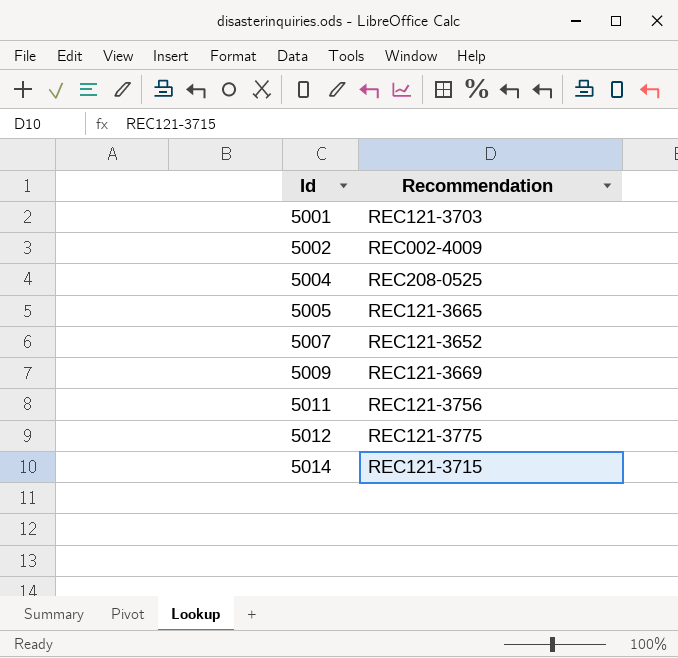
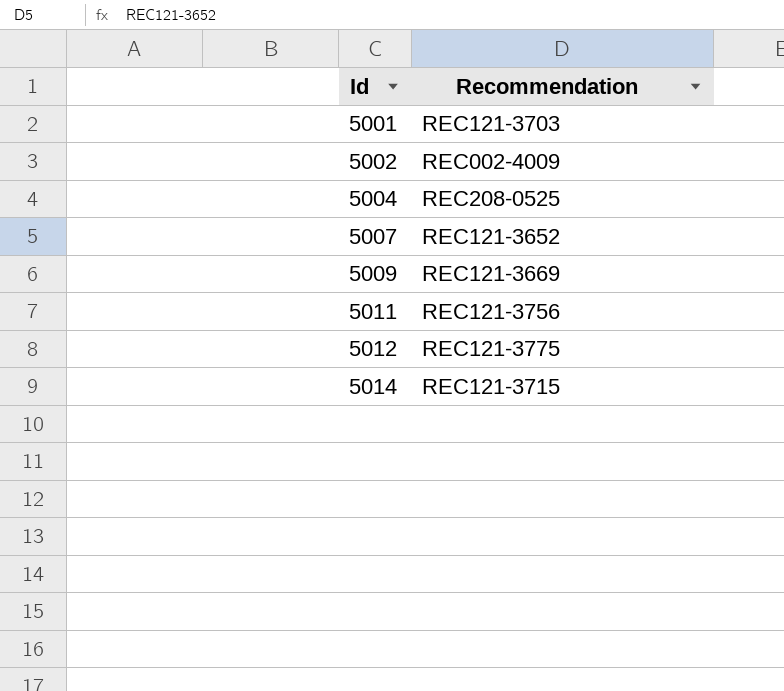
row 5005: REC121-3665 -> none

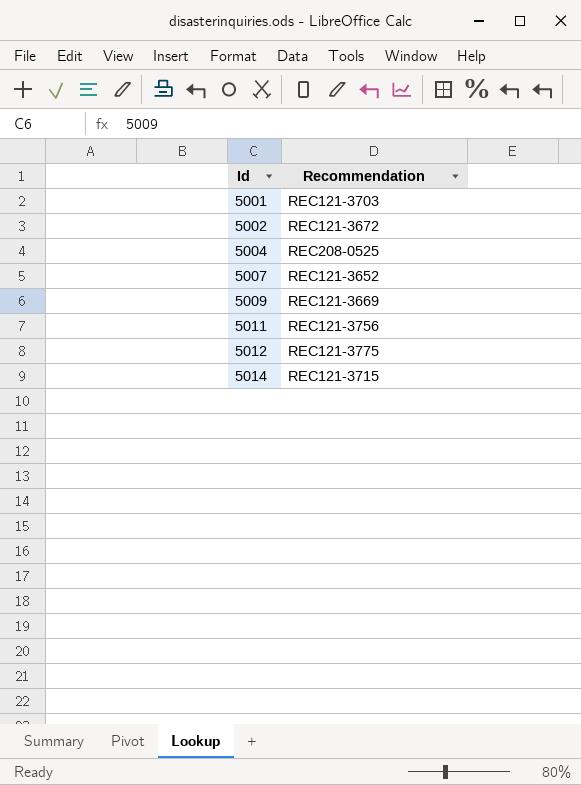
5002 | Recommendation: REC002-4009 -> REC121-3672

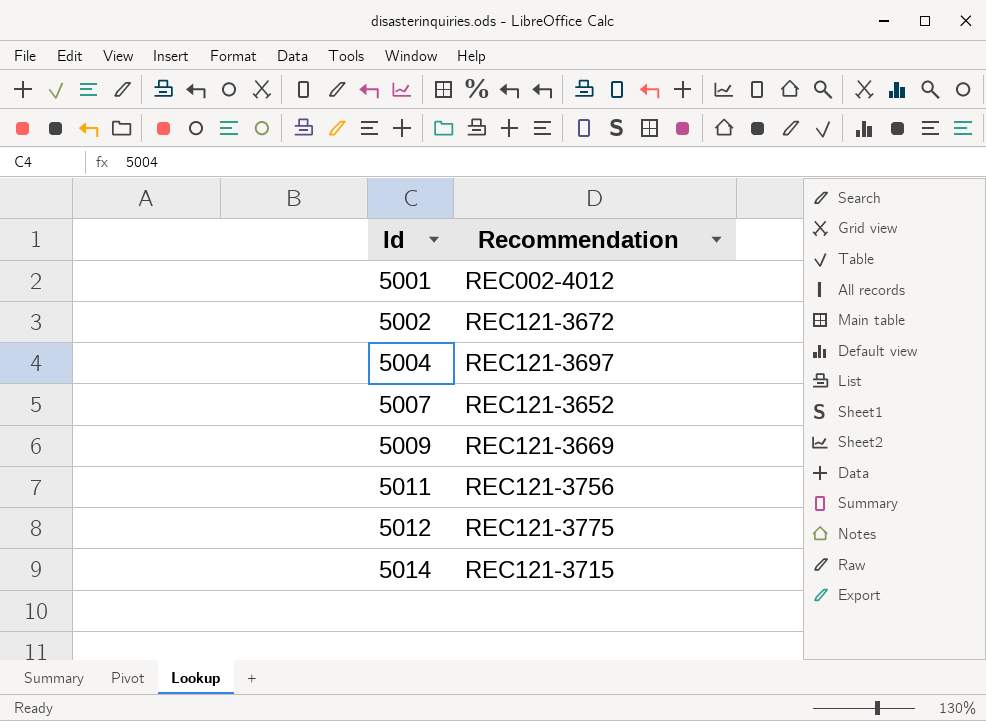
5001 | Recommendation: REC121-3703 -> REC002-4012
5004 | Recommendation: REC208-0525 -> REC121-3697

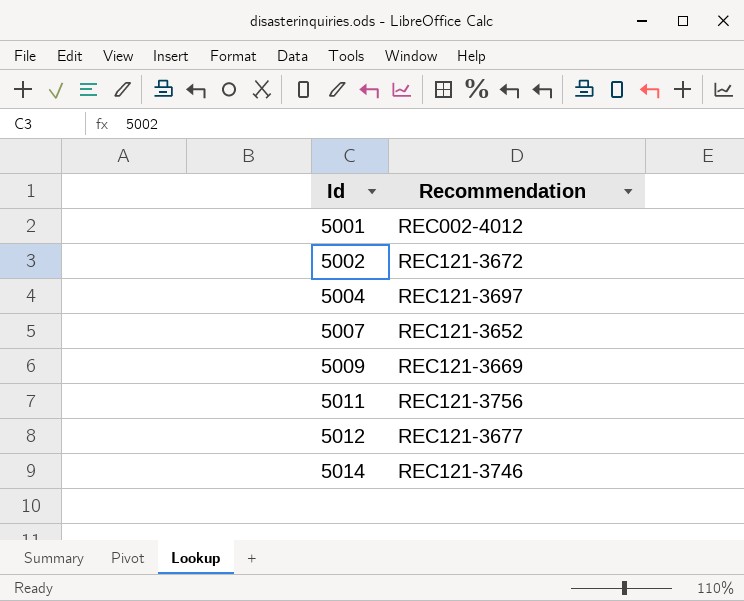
5012 | Recommendation: REC121-3775 -> REC121-3677
5014 | Recommendation: REC121-3715 -> REC121-3746

